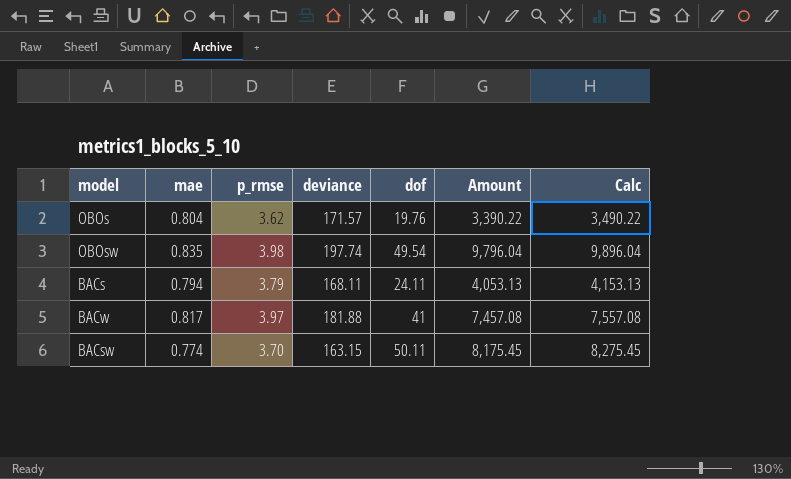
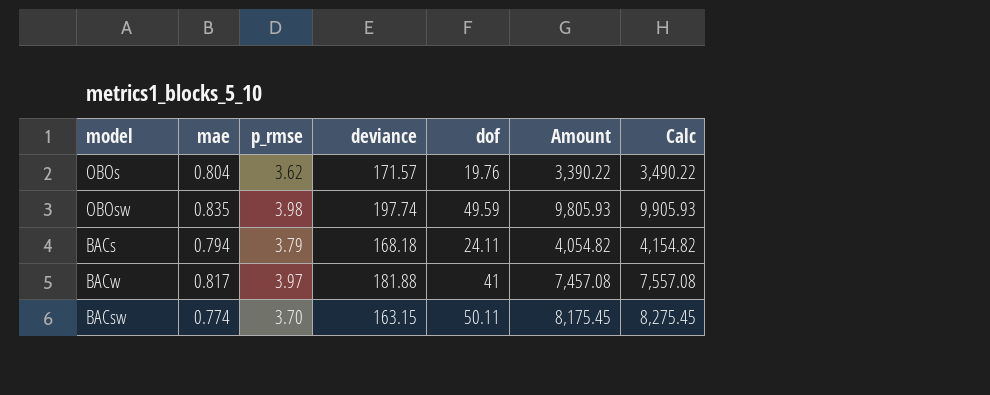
OBOsw | dof: 49.54 -> 49.59
OBOsw | Amount: 9,796.04 -> 9,805.93
OBOsw | Calc: 9,896.04 -> 9,905.93
BACs | deviance: 168.11 -> 168.18
BACs | Amount: 4,053.13 -> 4,054.82
BACs | Calc: 4,153.13 -> 4,154.82

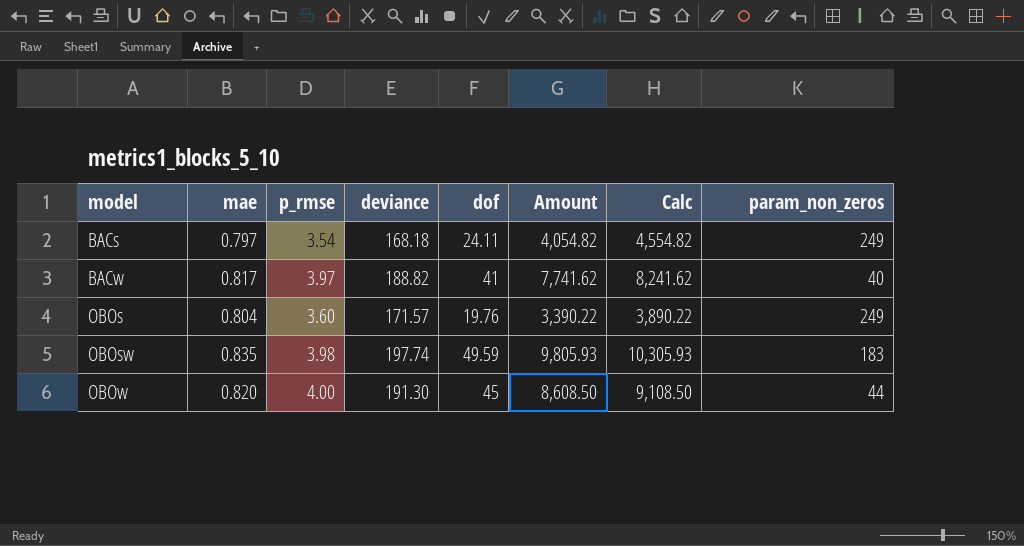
row order: none -> model ascending
column Calc | formula: [Amount] + 100 -> [Amount] + 500
column param_non_zeros | position: none -> 8
row BACsw: 0.774 | 3.70 | 163.15 | 50.11 | 8,175.45 | 8,275.45 -> none
BACs | mae: 0.794 -> 0.797
BACs | p_rmse: 3.79 -> 3.54
BACw | deviance: 181.88 -> 188.82
BACw | Amount: 7,457.08 -> 7,741.62
OBOs | p_rmse: 3.62 -> 3.60
row OBOw: none -> 0.820 | 4.00 | 191.30 | 45 | 8,608.50 | 9,108.50 | 44

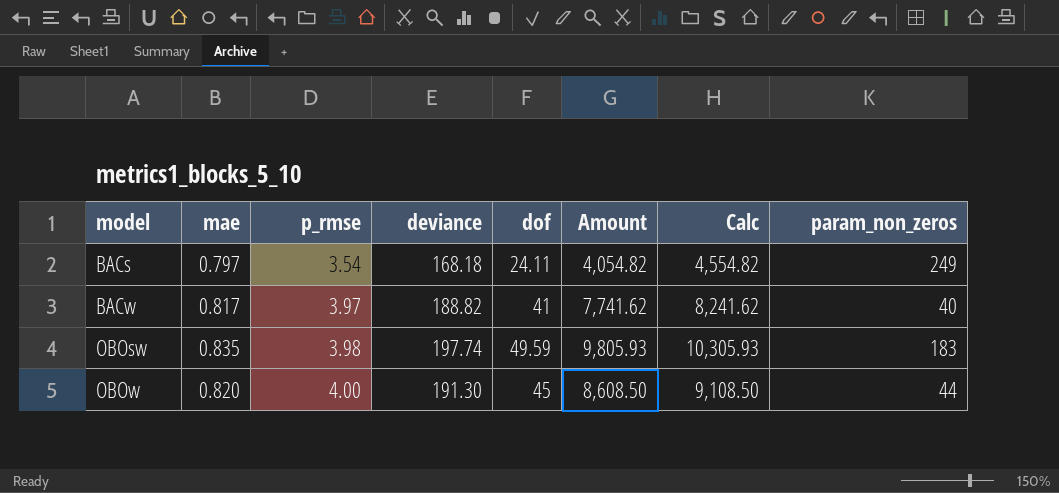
row OBOs: 0.804 | 3.60 | 171.57 | 19.76 | 3,390.22 | 3,890.22 | 249 -> none

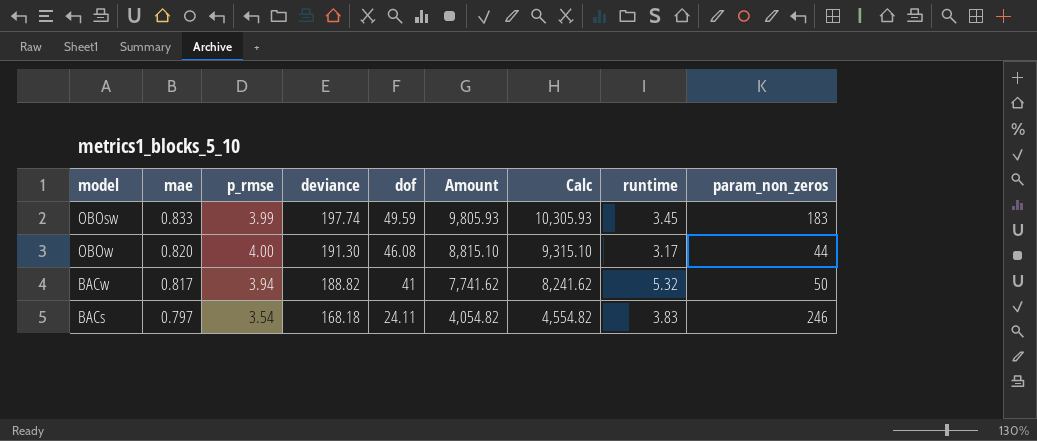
row order: model ascending -> mae descending
column runtime | position: none -> 8
OBOsw | mae: 0.835 -> 0.833
OBOsw | p_rmse: 3.98 -> 3.99
OBOw | dof: 45 -> 46.08
OBOw | Amount: 8,608.50 -> 8,815.10
OBOw | Calc: 9,108.50 -> 9,315.10
BACw | p_rmse: 3.97 -> 3.94
BACw | param_non_zeros: 40 -> 50
BACs | param_non_zeros: 249 -> 246

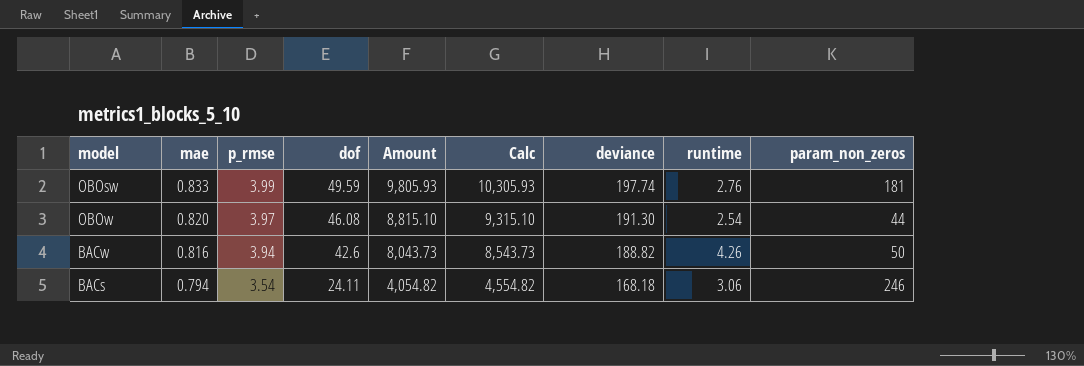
column deviance | position: 4 -> 7
OBOsw | runtime: 3.45 -> 2.76
OBOsw | param_non_zeros: 183 -> 181
OBOw | p_rmse: 4.00 -> 3.97
OBOw | runtime: 3.17 -> 2.54
BACw | mae: 0.817 -> 0.816
BACw | dof: 41 -> 42.6
BACw | Amount: 7,741.62 -> 8,043.73
BACw | Calc: 8,241.62 -> 8,543.73
BACw | runtime: 5.32 -> 4.26
BACs | mae: 0.797 -> 0.794
BACs | runtime: 3.83 -> 3.06

